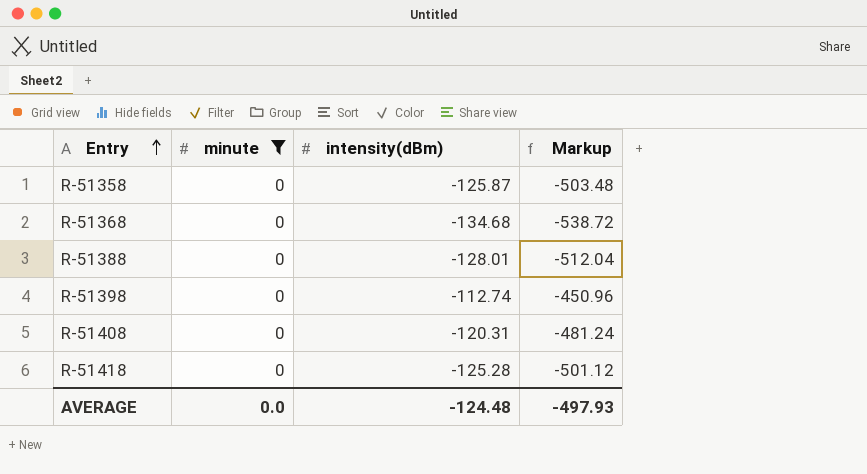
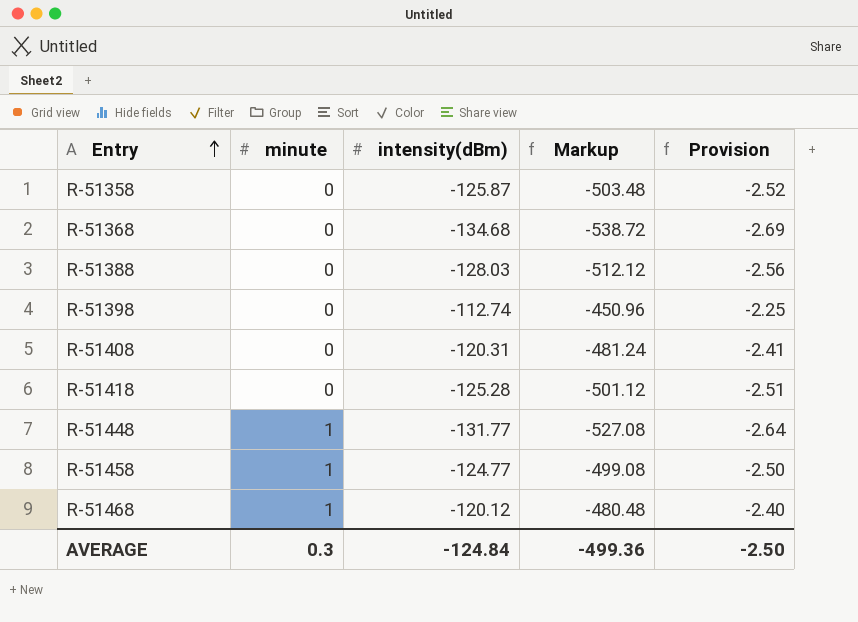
filter: minute = 0 -> none
column Provision | formula: none -> [intensity(dBm)] * 0.02
R-51388 | intensity(dBm): -128.01 -> -128.03
R-51388 | Markup: -512.04 -> -512.12
AVERAGE | minute: 0.0 -> 0.3
AVERAGE | intensity(dBm): -124.48 -> -124.84
AVERAGE | Markup: -497.93 -> -499.36

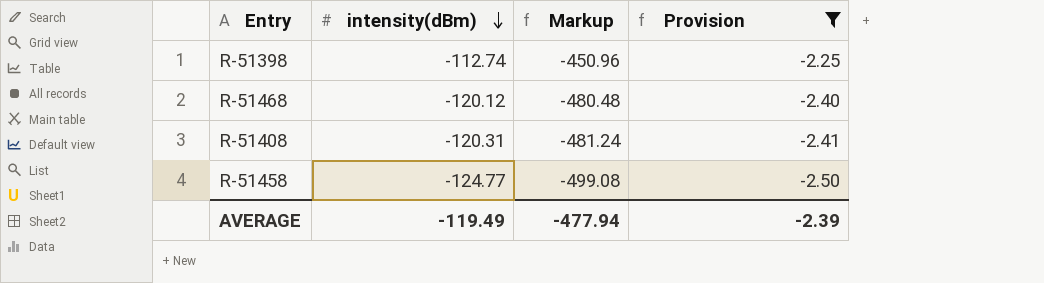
filter: none -> Provision >= -2.50
row order: Entry ascending -> intensity(dBm) descending
column minute | position: 2 -> none
AVERAGE | intensity(dBm): -124.84 -> -119.49
AVERAGE | Markup: -499.36 -> -477.94
AVERAGE | Provision: -2.50 -> -2.39

